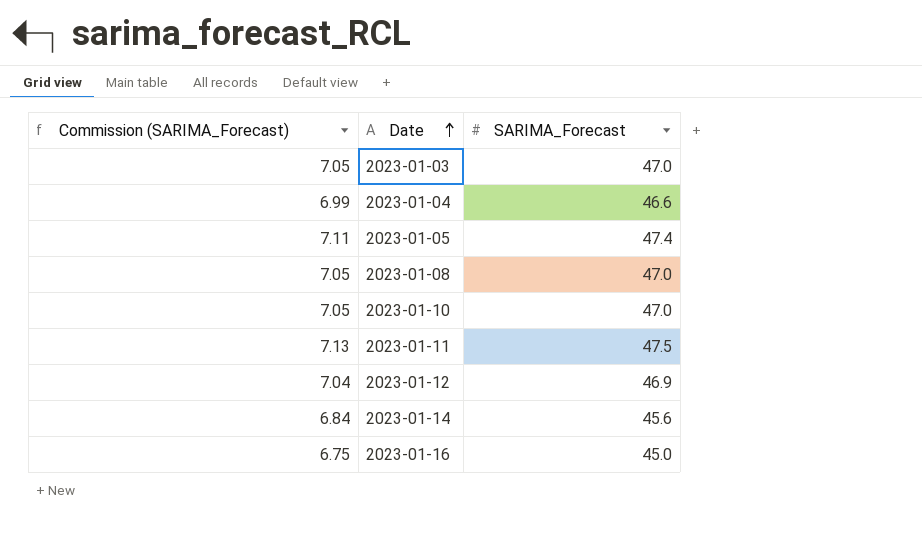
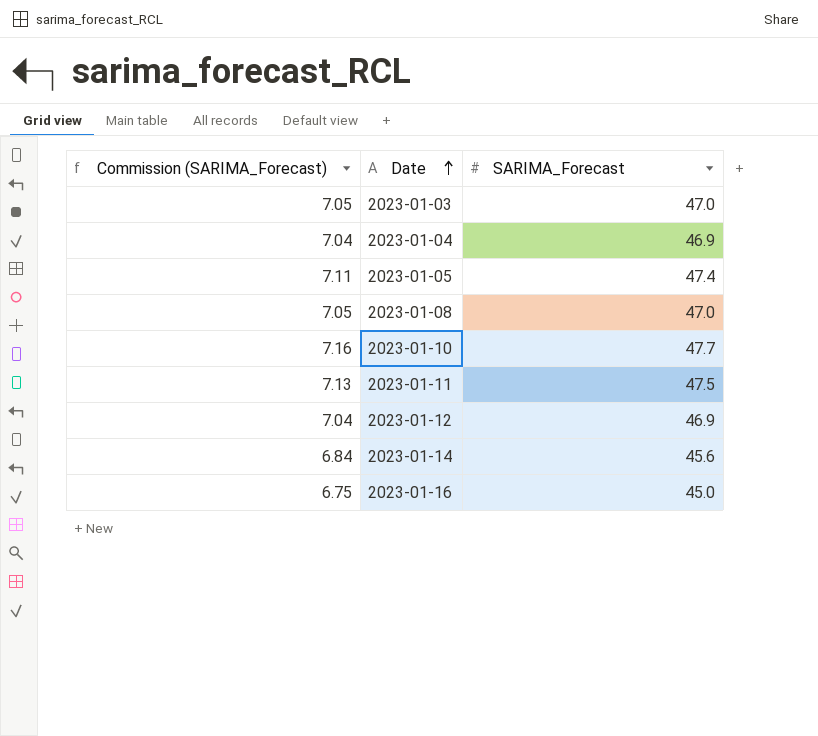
2023-01-04 | Commission (SARIMA_Forecast): 6.99 -> 7.04
2023-01-04 | SARIMA_Forecast: 46.6 -> 46.9
2023-01-10 | Commission (SARIMA_Forecast): 7.05 -> 7.16
2023-01-10 | SARIMA_Forecast: 47.0 -> 47.7

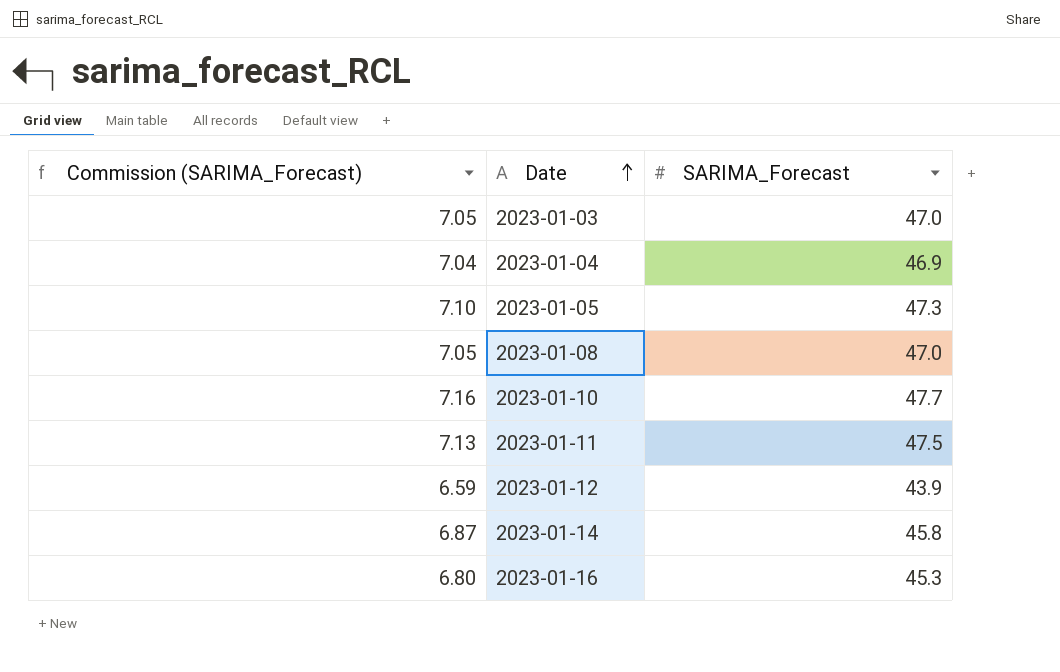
2023-01-05 | Commission (SARIMA_Forecast): 7.11 -> 7.10
2023-01-05 | SARIMA_Forecast: 47.4 -> 47.3
2023-01-12 | Commission (SARIMA_Forecast): 7.04 -> 6.59
2023-01-12 | SARIMA_Forecast: 46.9 -> 43.9
2023-01-14 | Commission (SARIMA_Forecast): 6.84 -> 6.87
2023-01-14 | SARIMA_Forecast: 45.6 -> 45.8
2023-01-16 | Commission (SARIMA_Forecast): 6.75 -> 6.80
2023-01-16 | SARIMA_Forecast: 45.0 -> 45.3

